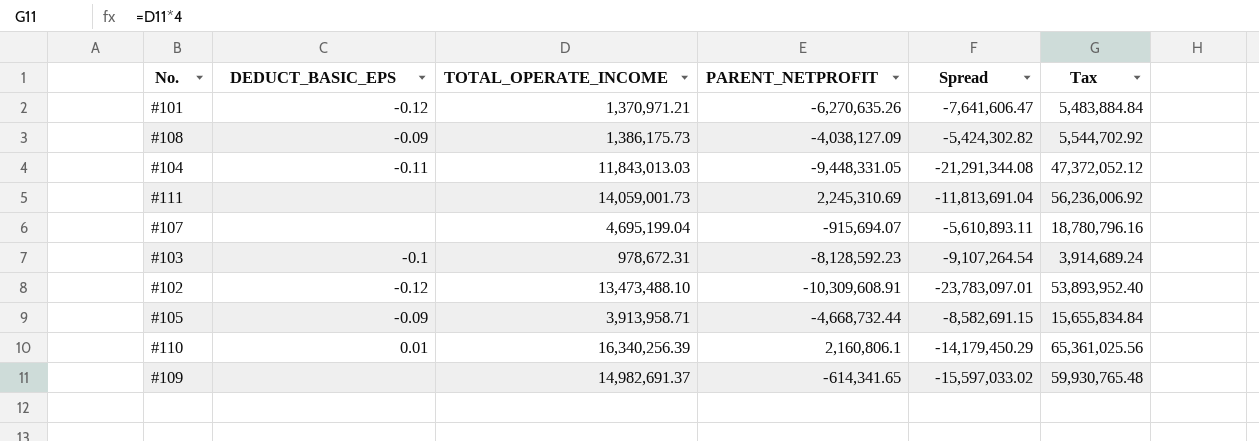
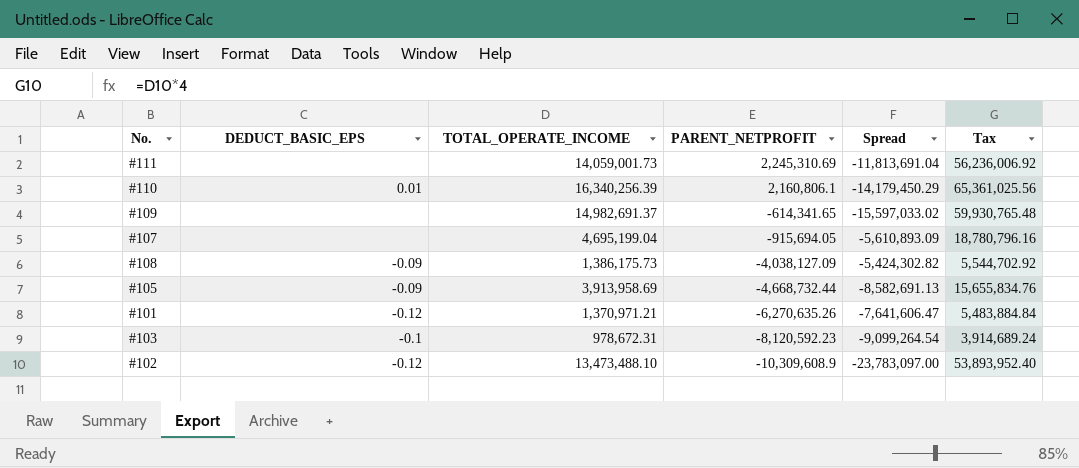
row order: none -> PARENT_NETPROFIT descending
row #104: -0.11 | 11,843,013.03 | -9,448,331.05 | -21,291,344.08 | 47,372,052.12 -> none
#107 | PARENT_NETPROFIT: -915,694.07 -> -915,694.05
#107 | Spread: -5,610,893.11 -> -5,610,893.09
#105 | TOTAL_OPERATE_INCOME: 3,913,958.71 -> 3,913,958.69
#105 | Spread: -8,582,691.15 -> -8,582,691.13
#105 | Tax: 15,655,834.84 -> 15,655,834.76
#103 | PARENT_NETPROFIT: -8,128,592.23 -> -8,120,592.23
#103 | Spread: -9,107,264.54 -> -9,099,264.54
#102 | PARENT_NETPROFIT: -10,309,608.91 -> -10,309,608.9
#102 | Spread: -23,783,097.01 -> -23,783,097.00

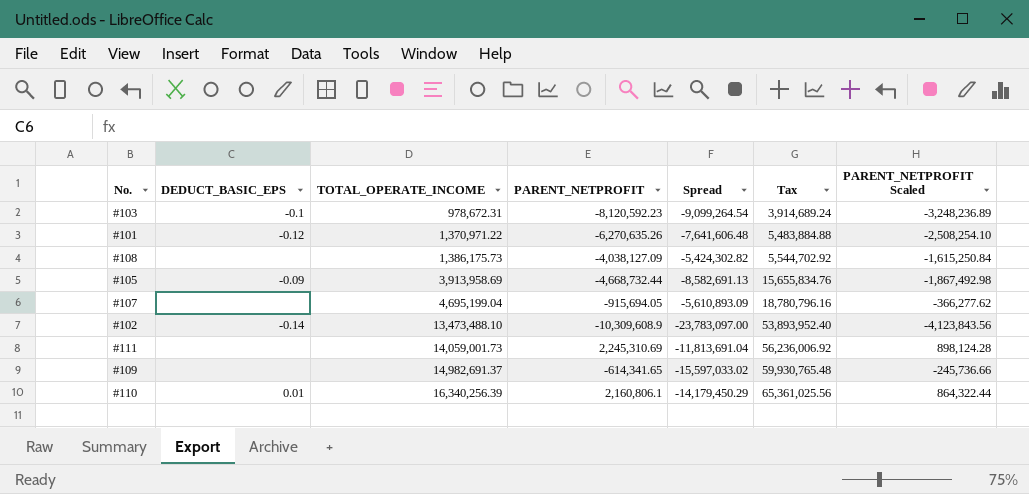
row order: PARENT_NETPROFIT descending -> TOTAL_OPERATE_INCOME ascending
column PARENT_NETPROFIT Scaled | formula: none -> [PARENT_NETPROFIT] * 0.4
#101 | TOTAL_OPERATE_INCOME: 1,370,971.21 -> 1,370,971.22
#101 | Spread: -7,641,606.47 -> -7,641,606.48
#101 | Tax: 5,483,884.84 -> 5,483,884.88
#108 | DEDUCT_BASIC_EPS: -0.09 -> none
#102 | DEDUCT_BASIC_EPS: -0.12 -> -0.14

